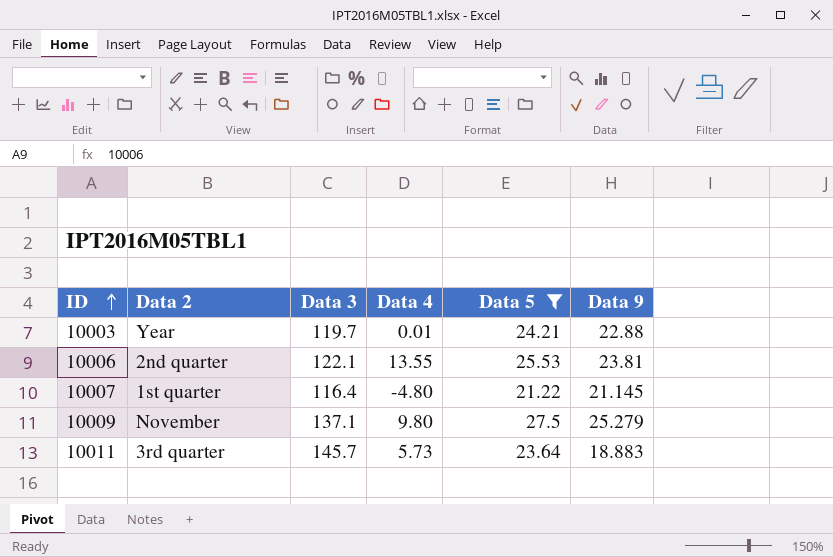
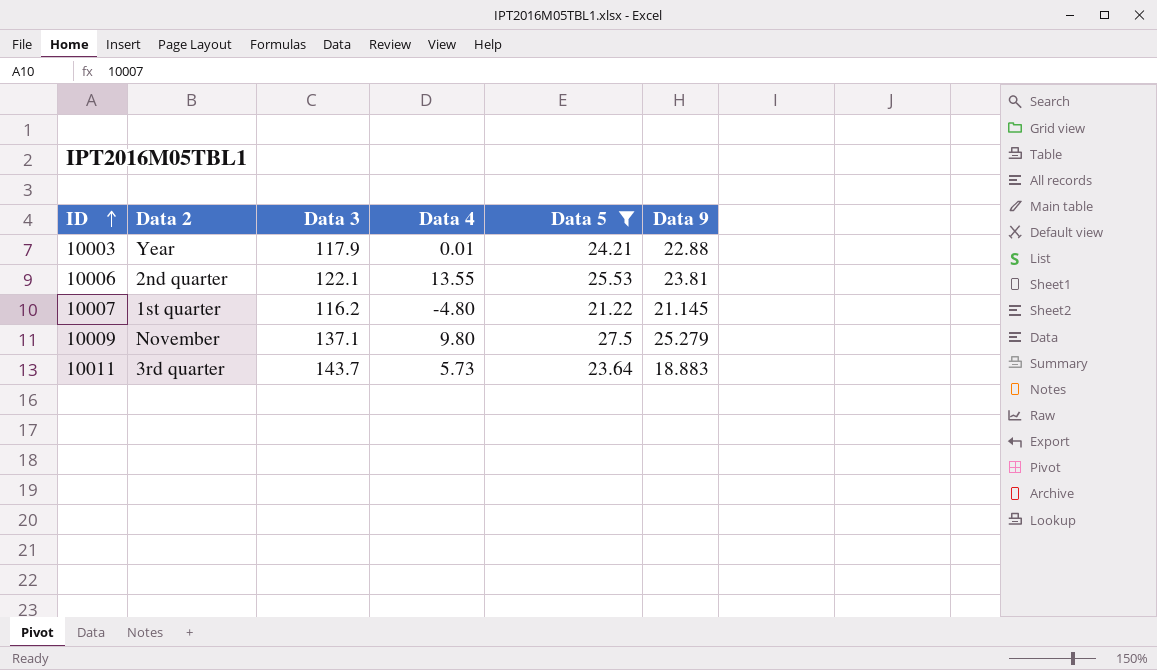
10003 | Data 3: 119.7 -> 117.9
10007 | Data 3: 116.4 -> 116.2
10011 | Data 3: 145.7 -> 143.7

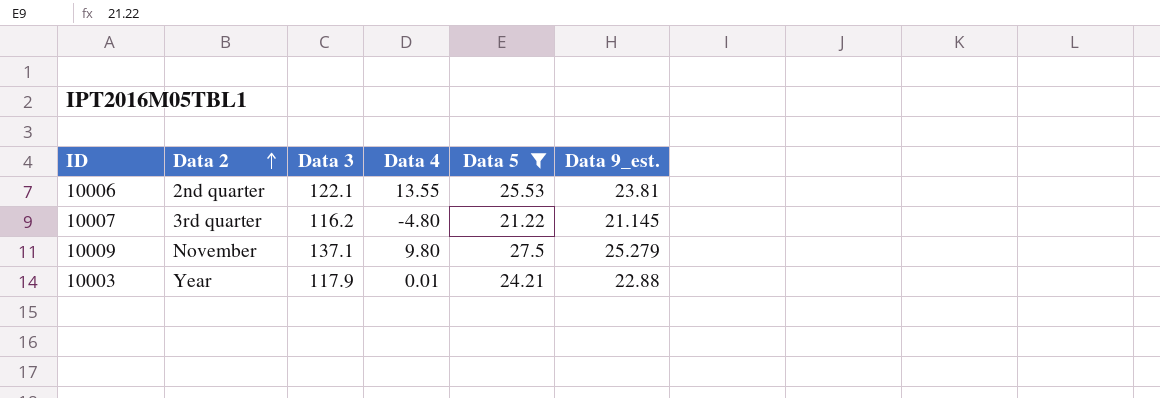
row order: ID ascending -> Data 2 ascending
column name: Data 9 -> Data 9_est.
row 10011: 3rd quarter | 143.7 | 5.73 | 23.64 | 18.883 -> none
10007 | Data 2: 1st quarter -> 3rd quarter

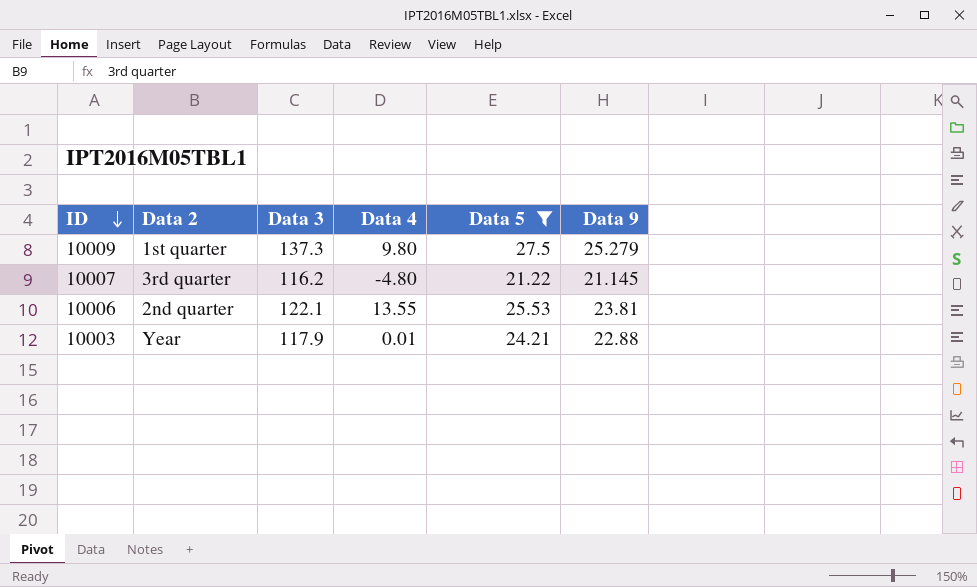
row order: Data 2 ascending -> ID descending
column name: Data 9_est. -> Data 9
10009 | Data 2: November -> 1st quarter
10009 | Data 3: 137.1 -> 137.3

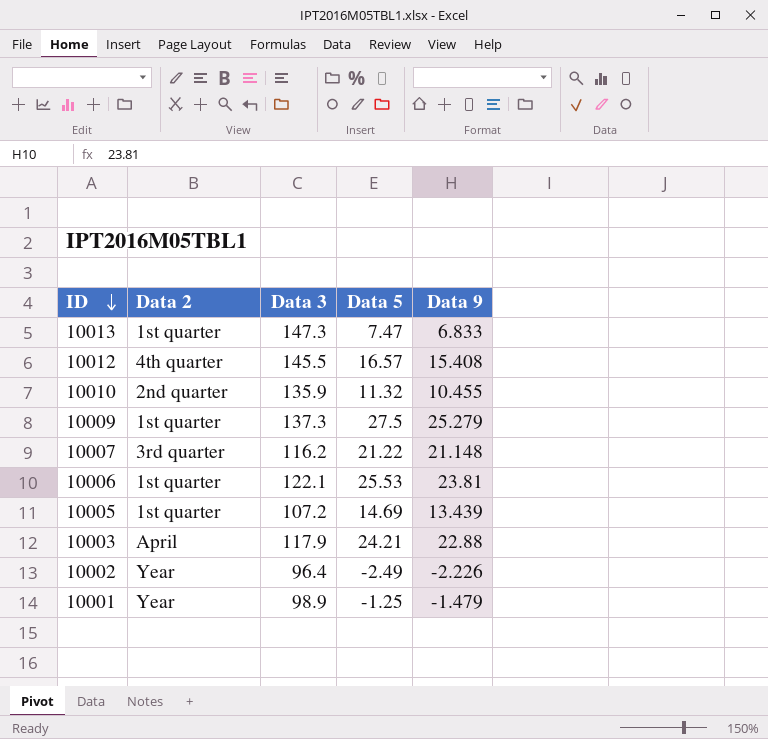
filter: Data 5 >= 21.22 -> none
column Data 4 | position: 4 -> none
10007 | Data 9: 21.145 -> 21.148
10006 | Data 2: 2nd quarter -> 1st quarter
10003 | Data 2: Year -> April

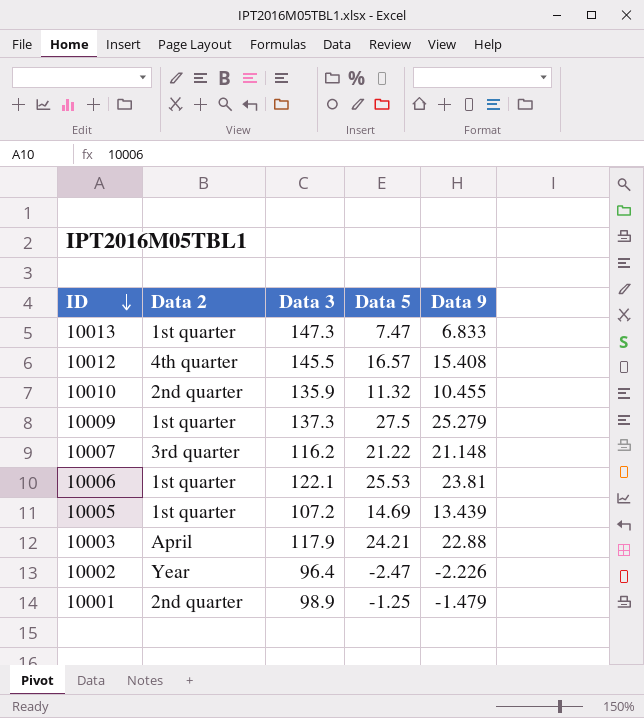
10002 | Data 5: -2.49 -> -2.47
10001 | Data 2: Year -> 2nd quarter

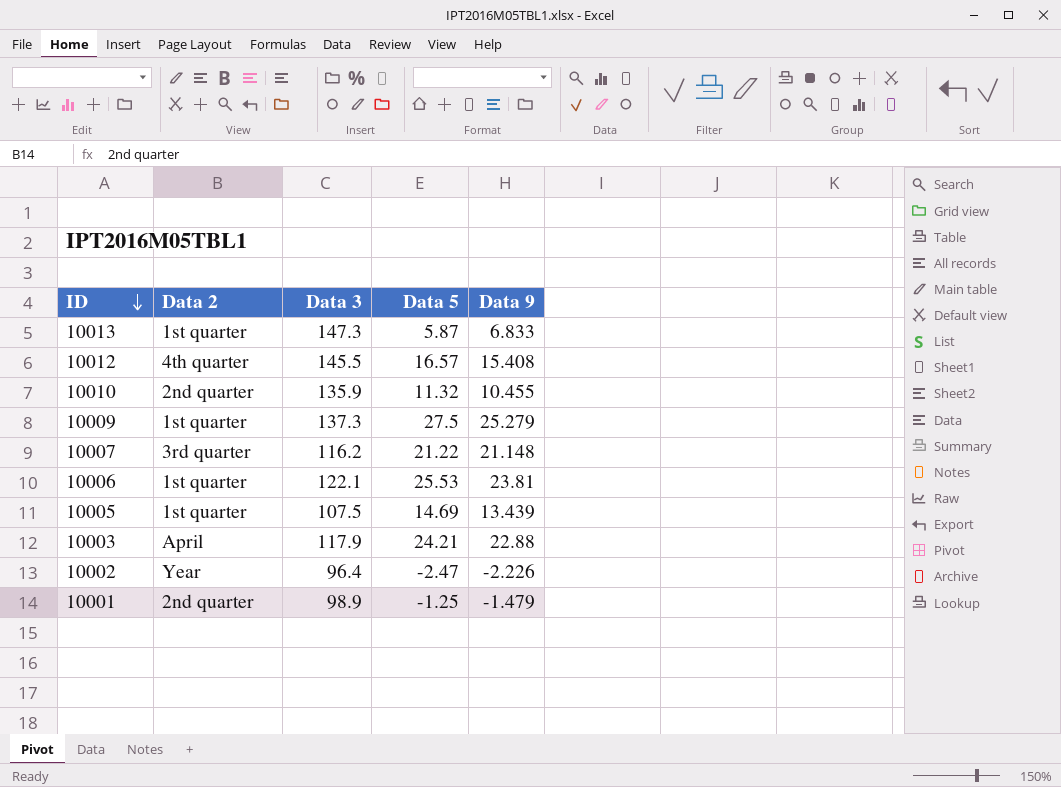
10013 | Data 5: 7.47 -> 5.87
10005 | Data 3: 107.2 -> 107.5

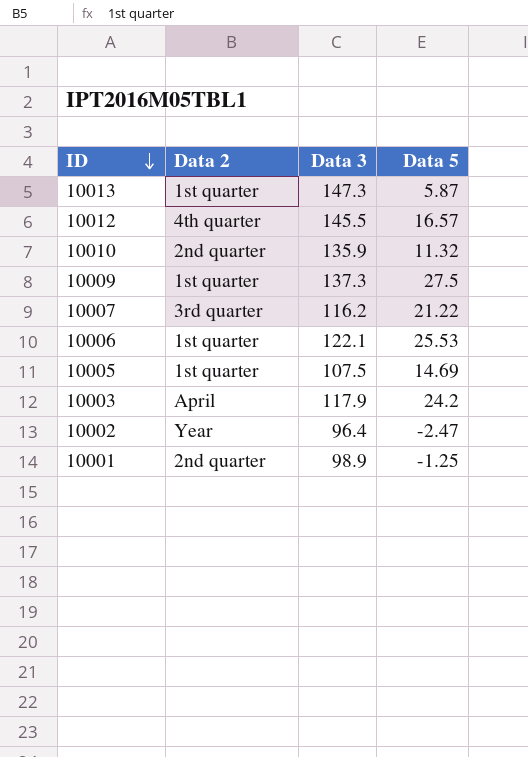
column Data 9 | position: 5 -> none
10003 | Data 5: 24.21 -> 24.2

